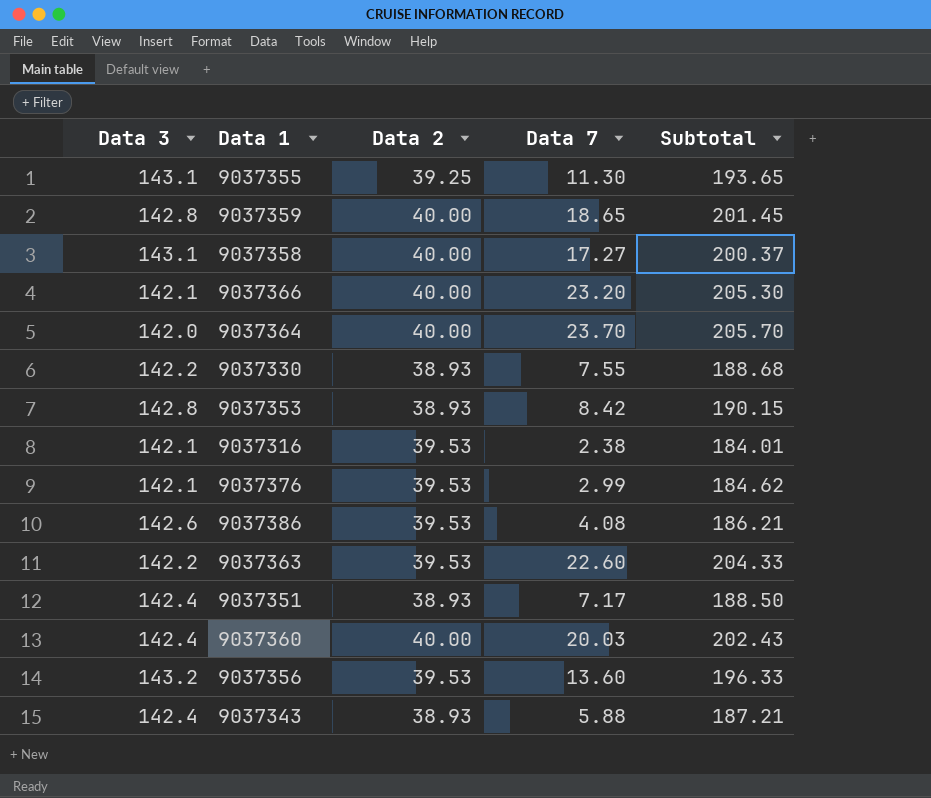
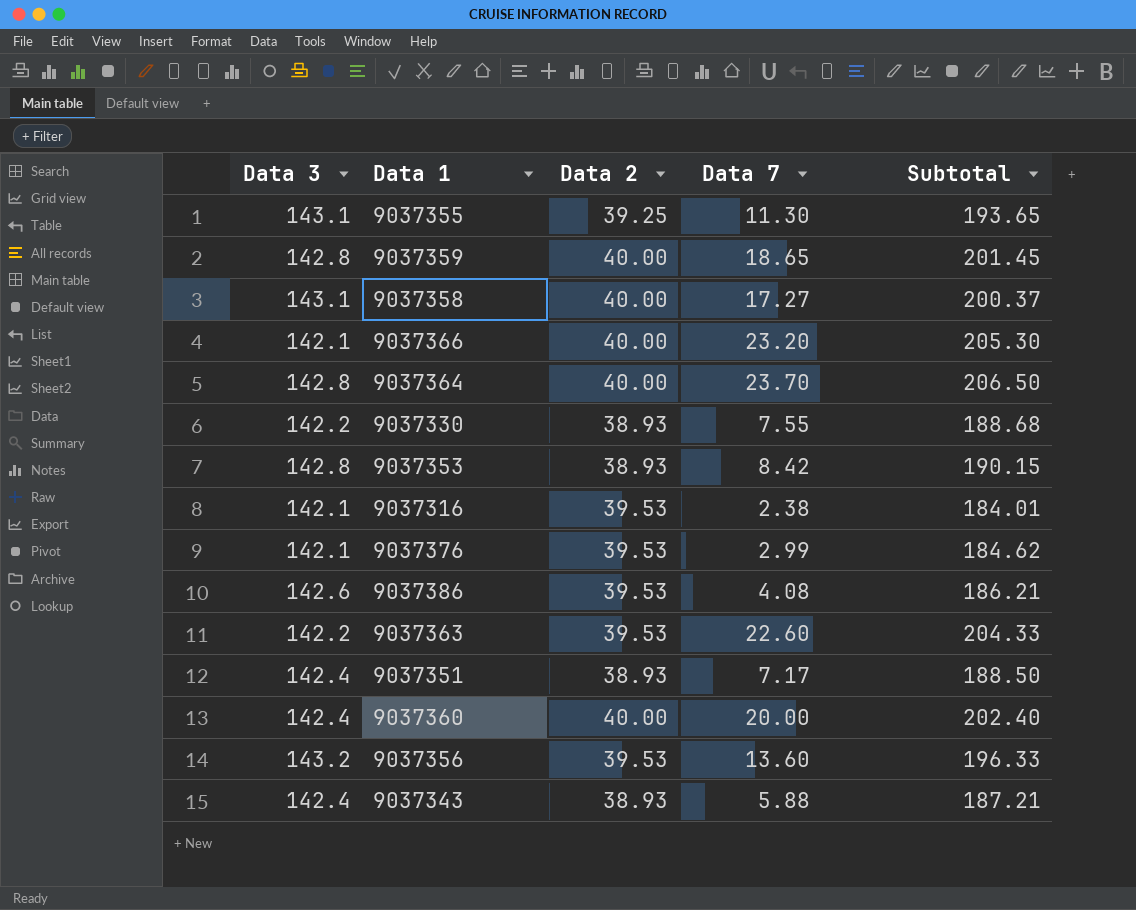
9037364 | Data 3: 142.0 -> 142.8
9037364 | Subtotal: 205.70 -> 206.50
9037360 | Data 7: 20.03 -> 20.00
9037360 | Subtotal: 202.43 -> 202.40

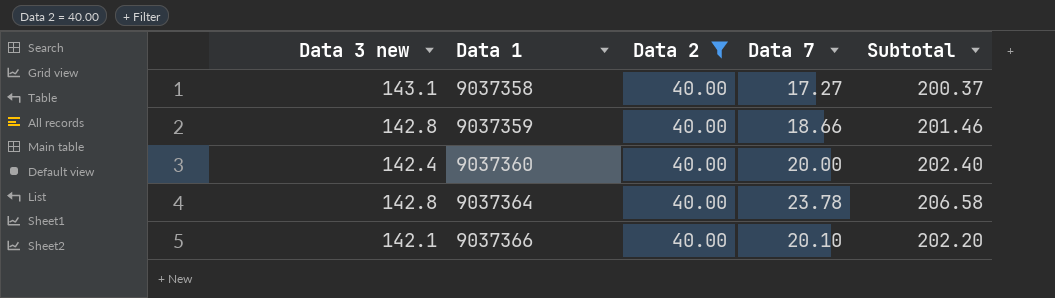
filter: none -> Data 2 = 40.00
row order: none -> Data 1 ascending
column name: Data 3 -> Data 3 new
9037359 | Data 7: 18.65 -> 18.66
9037359 | Subtotal: 201.45 -> 201.46
9037364 | Data 7: 23.70 -> 23.78
9037364 | Subtotal: 206.50 -> 206.58
9037366 | Data 7: 23.20 -> 20.10
9037366 | Subtotal: 205.30 -> 202.20

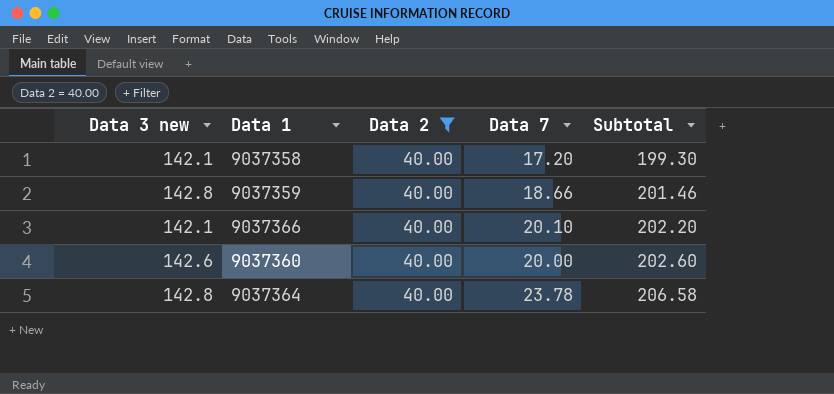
row order: Data 1 ascending -> Subtotal ascending
9037358 | Data 3 new: 143.1 -> 142.1
9037358 | Data 7: 17.27 -> 17.20
9037358 | Subtotal: 200.37 -> 199.30
9037360 | Data 3 new: 142.4 -> 142.6
9037360 | Subtotal: 202.40 -> 202.60

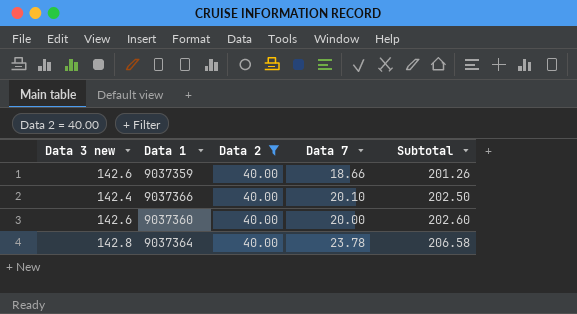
row 9037358: 142.1 | 40.00 | 17.20 | 199.30 -> none
9037359 | Data 3 new: 142.8 -> 142.6
9037359 | Subtotal: 201.46 -> 201.26
9037366 | Data 3 new: 142.1 -> 142.4
9037366 | Subtotal: 202.20 -> 202.50

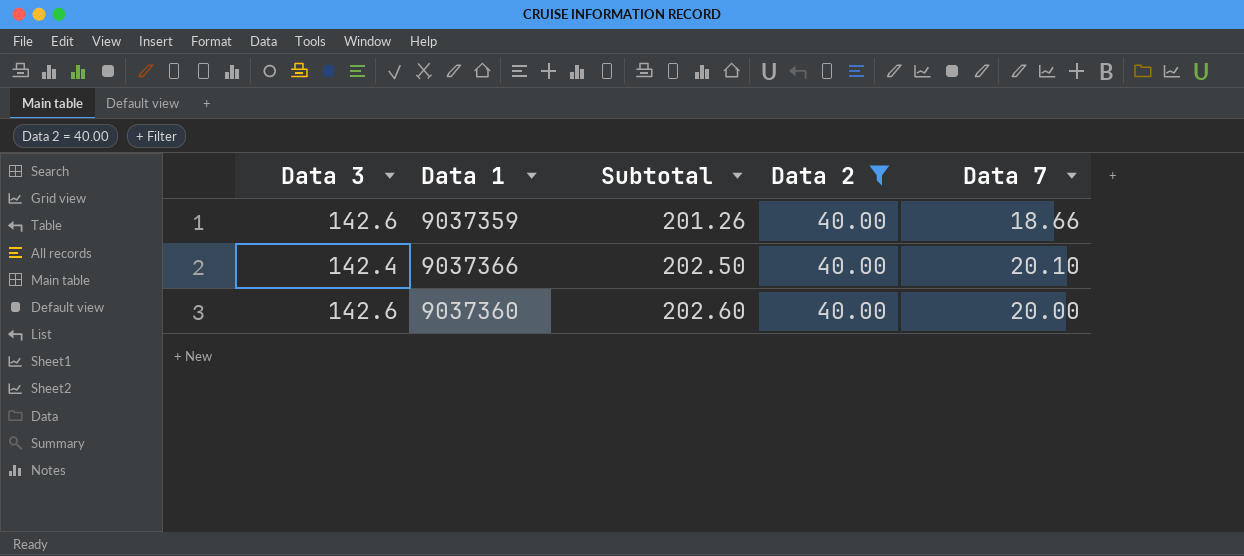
column name: Data 3 new -> Data 3
column Subtotal | position: 5 -> 3
row 9037364: 142.8 | 40.00 | 23.78 | 206.58 -> none

